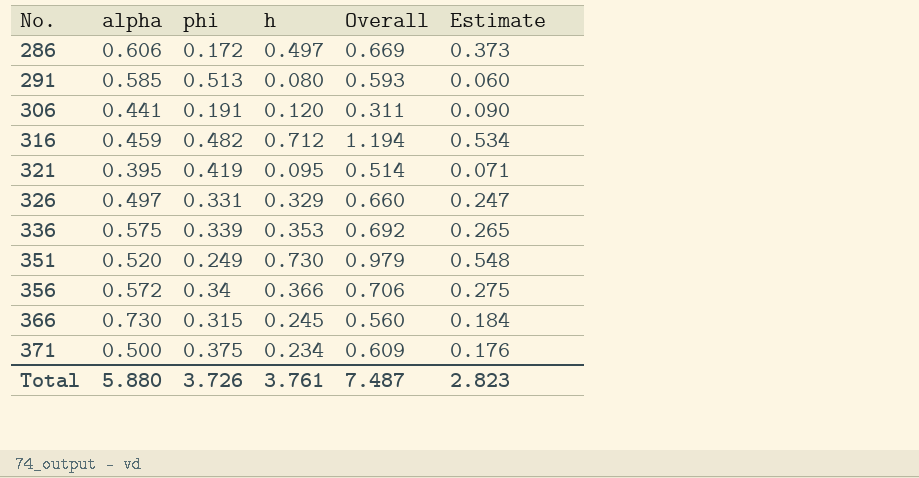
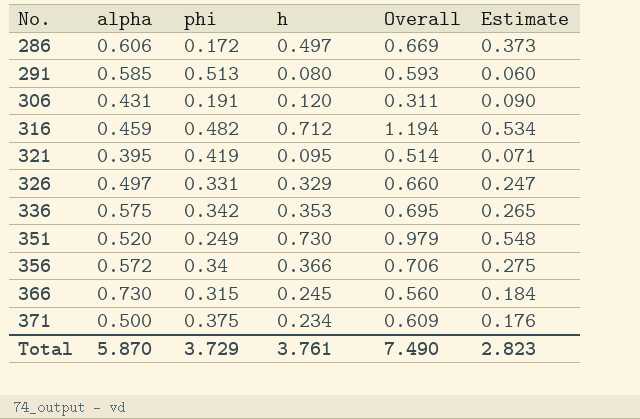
306 | alpha: 0.441 -> 0.431
336 | phi: 0.339 -> 0.342
336 | Overall: 0.692 -> 0.695
Total | alpha: 5.880 -> 5.870
Total | phi: 3.726 -> 3.729
Total | Overall: 7.487 -> 7.490

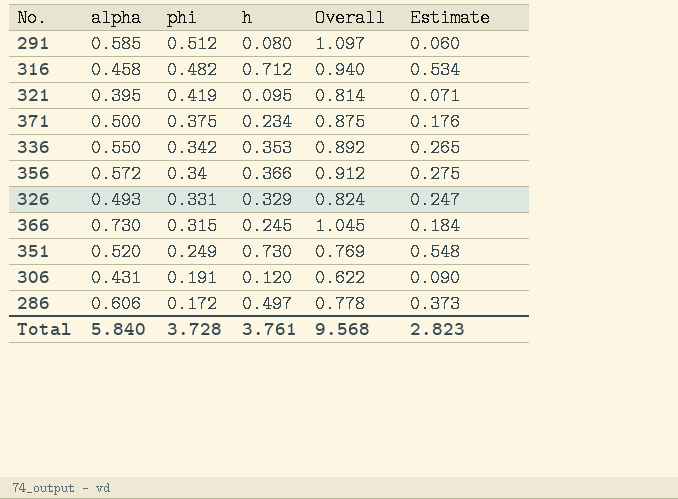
row order: No. ascending -> phi descending
column Overall | formula: [phi] + [h] -> [alpha] + [phi]
291 | phi: 0.513 -> 0.512
316 | alpha: 0.459 -> 0.458
336 | alpha: 0.575 -> 0.550
326 | alpha: 0.497 -> 0.493
Total | alpha: 5.870 -> 5.840
Total | phi: 3.729 -> 3.728
Total | Overall: 7.490 -> 9.568

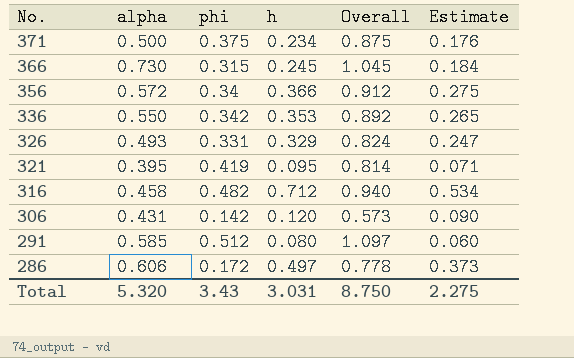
row order: phi descending -> No. descending
row 351: 0.520 | 0.249 | 0.730 | 0.769 | 0.548 -> none
306 | phi: 0.191 -> 0.142
306 | Overall: 0.622 -> 0.573
Total | alpha: 5.840 -> 5.320
Total | phi: 3.728 -> 3.43
Total | h: 3.761 -> 3.031
Total | Overall: 9.568 -> 8.750
Total | Estimate: 2.823 -> 2.275

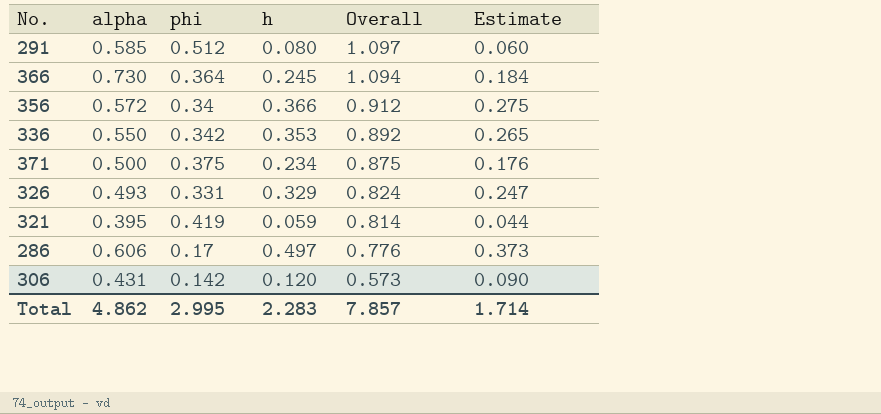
row order: No. descending -> Overall descending
row 316: 0.458 | 0.482 | 0.712 | 0.940 | 0.534 -> none
366 | phi: 0.315 -> 0.364
366 | Overall: 1.045 -> 1.094
321 | h: 0.095 -> 0.059
321 | Estimate: 0.071 -> 0.044
286 | phi: 0.172 -> 0.17
286 | Overall: 0.778 -> 0.776
Total | alpha: 5.320 -> 4.862
Total | phi: 3.43 -> 2.995
Total | h: 3.031 -> 2.283
Total | Overall: 8.750 -> 7.857
Total | Estimate: 2.275 -> 1.714

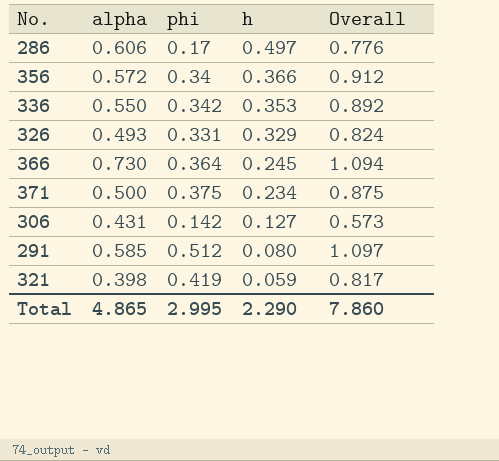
row order: Overall descending -> h descending
column Estimate | formula: [h] * 0.75 -> none
306 | h: 0.120 -> 0.127
321 | alpha: 0.395 -> 0.398
321 | Overall: 0.814 -> 0.817
Total | alpha: 4.862 -> 4.865
Total | h: 2.283 -> 2.290
Total | Overall: 7.857 -> 7.860

